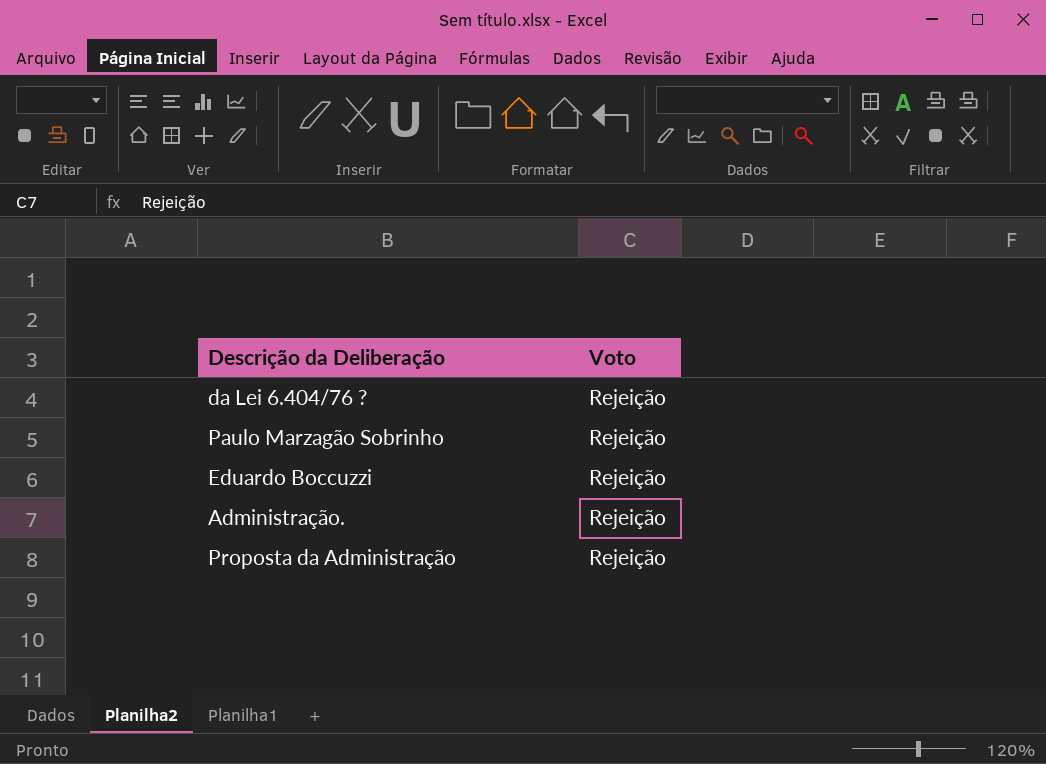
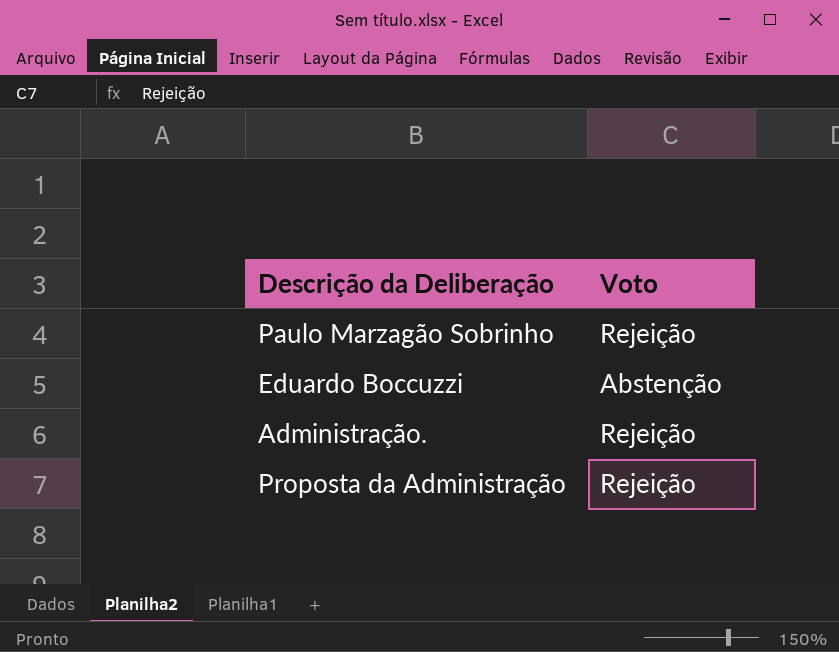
row da Lei 6.404/76 ?: Rejeição -> none
Eduardo Boccuzzi | Voto: Rejeição -> Abstenção

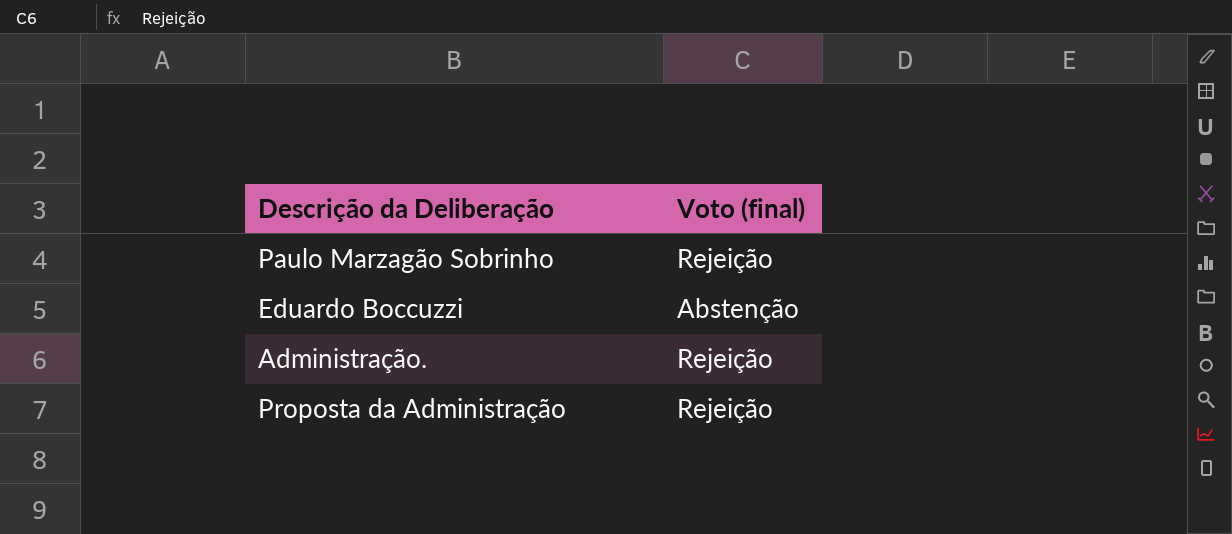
column name: Voto -> Voto (final)

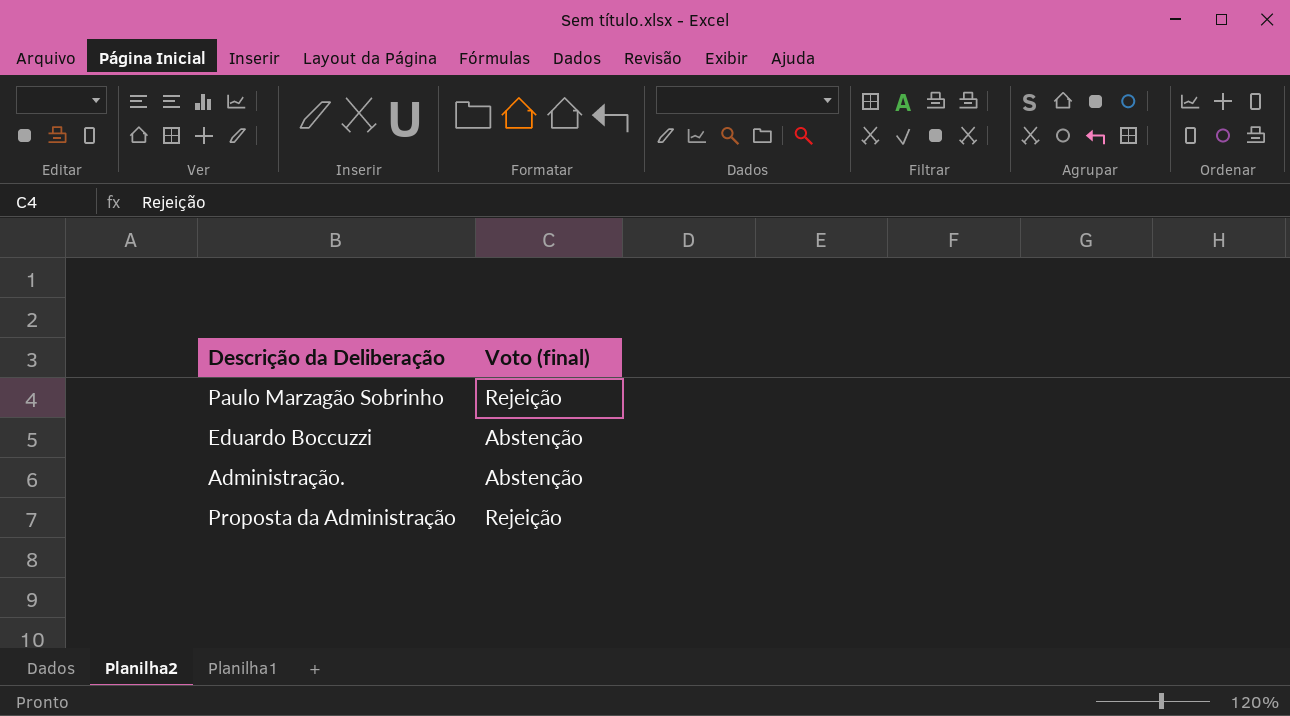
Administração. | Voto (final): Rejeição -> Abstenção

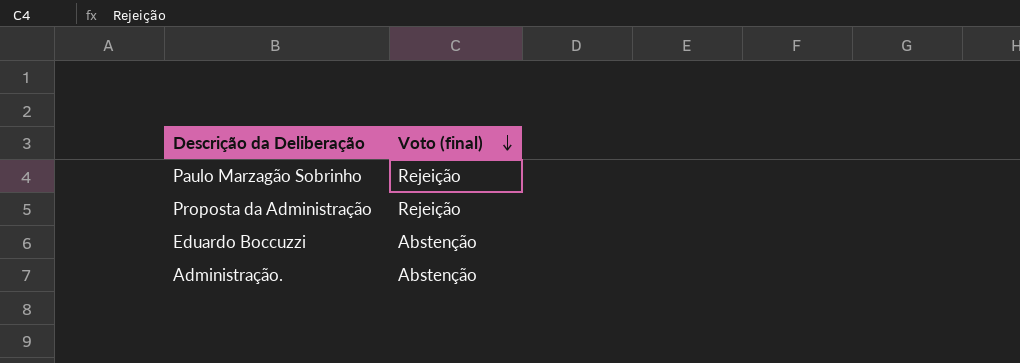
row order: none -> Voto (final) descending

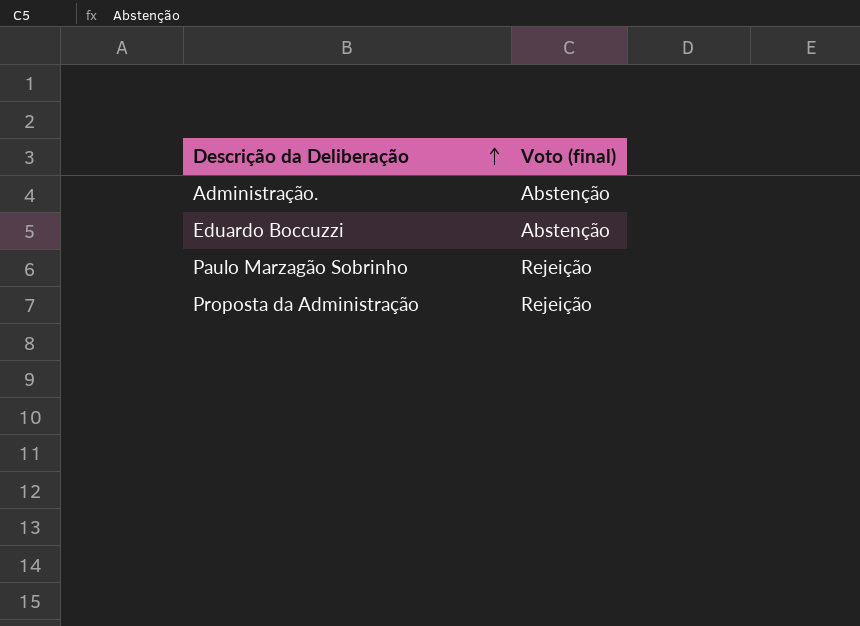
row order: Voto (final) descending -> Descrição da Deliberação ascending

